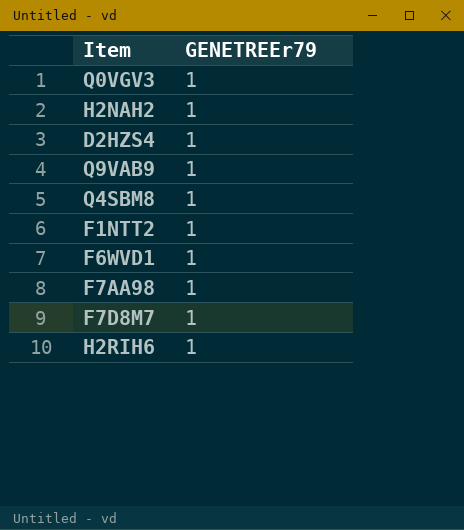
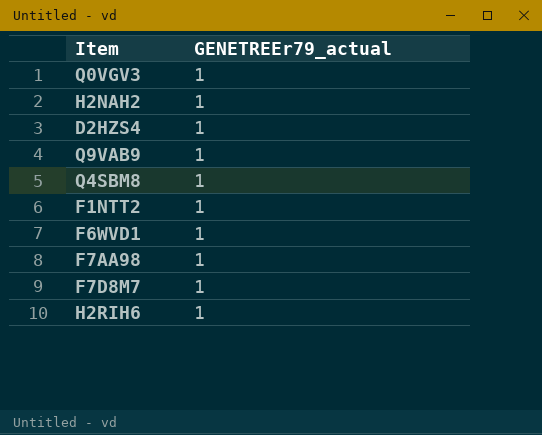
column name: GENETREEr79 -> GENETREEr79_actual

